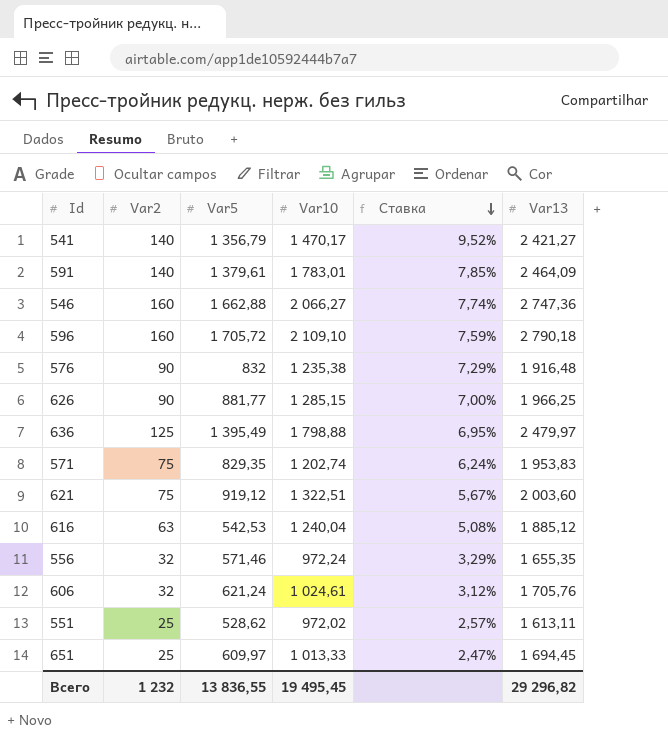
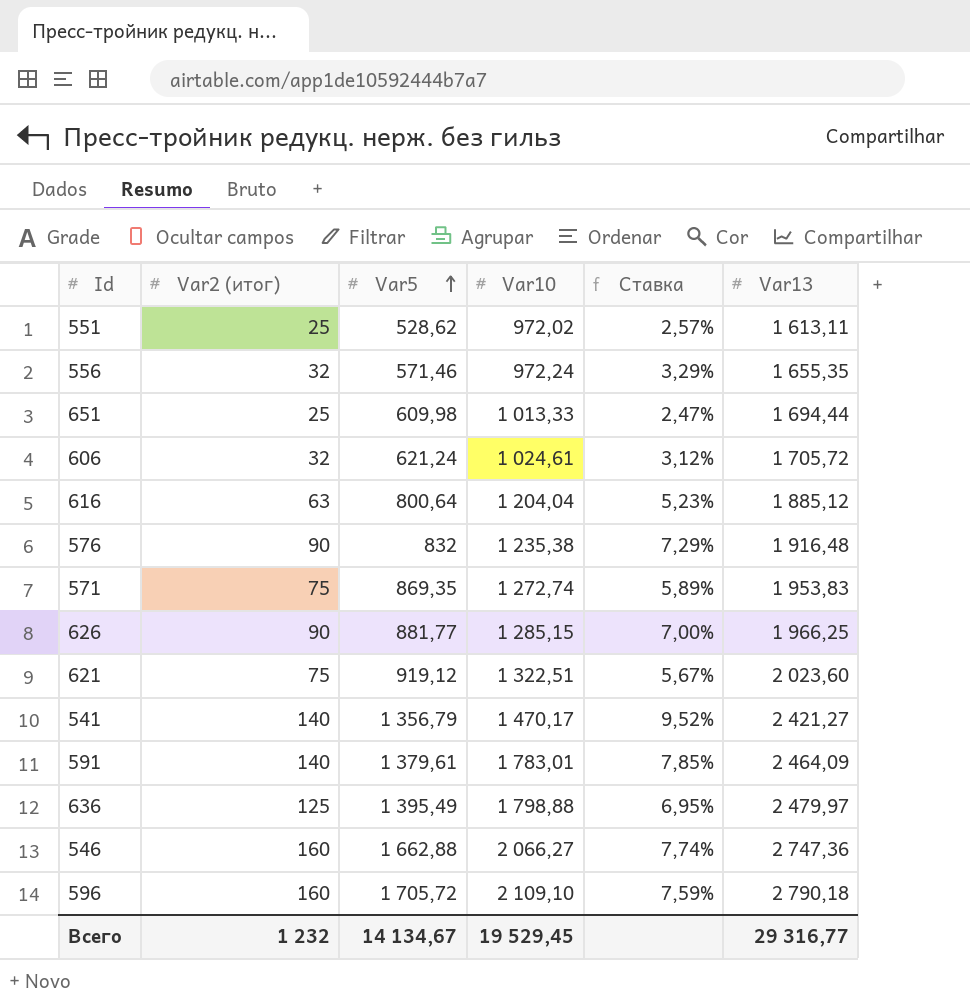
row order: Ставка descending -> Var5 ascending
column name: Var2 -> Var2 (итог)
651 | Var5: 609,97 -> 609,98
651 | Var13: 1 694,45 -> 1 694,44
606 | Var13: 1 705,76 -> 1 705,72
616 | Var5: 542,53 -> 800,64
616 | Var10: 1 240,04 -> 1 204,04
616 | Ставка: 5,08% -> 5,23%
571 | Var5: 829,35 -> 869,35
571 | Var10: 1 202,74 -> 1 272,74
571 | Ставка: 6,24% -> 5,89%
621 | Var13: 2 003,60 -> 2 023,60
Всего | Var5: 13 836,55 -> 14 134,67
Всего | Var10: 19 495,45 -> 19 529,45
Всего | Var13: 29 296,82 -> 29 316,77

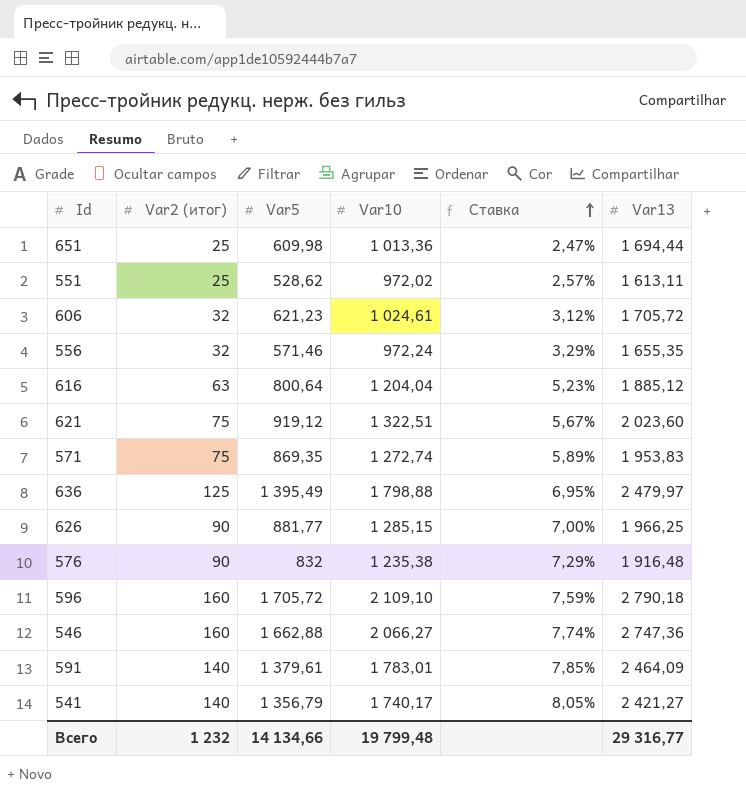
row order: Var5 ascending -> Ставка ascending
651 | Var10: 1 013,33 -> 1 013,36
606 | Var5: 621,24 -> 621,23
541 | Var10: 1 470,17 -> 1 740,17
541 | Ставка: 9,52% -> 8,05%
Всего | Var5: 14 134,67 -> 14 134,66
Всего | Var10: 19 529,45 -> 19 799,48

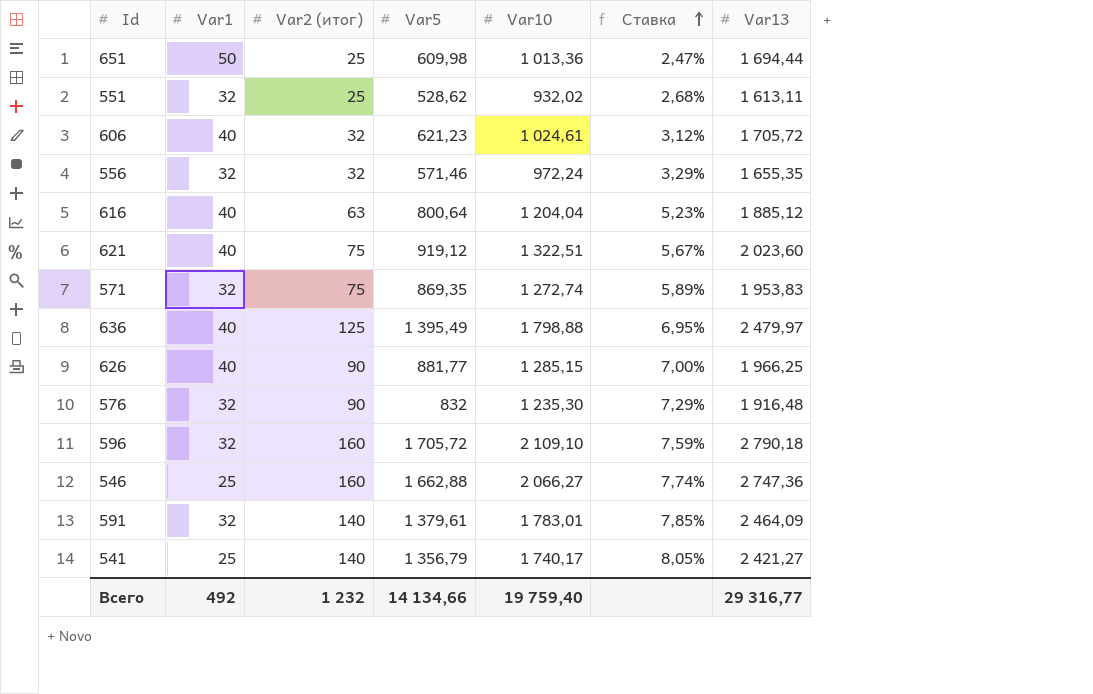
column Var1 | position: none -> 2
551 | Var10: 972,02 -> 932,02
551 | Ставка: 2,57% -> 2,68%
576 | Var10: 1 235,38 -> 1 235,30
Всего | Var10: 19 799,48 -> 19 759,40

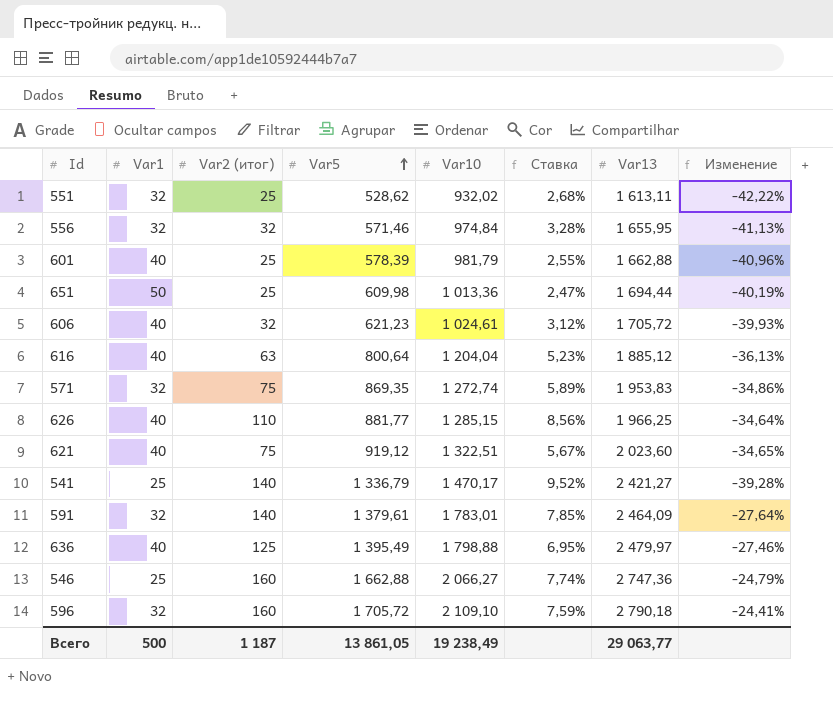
row order: Ставка ascending -> Var5 ascending
column Изменение | formula: none -> ([Var10] - [Var13]) / [Var13]
row 576: 32 | 90 | 832 | 1 235,30 | 7,29% | 1 916,48 -> none
556 | Var10: 972,24 -> 974,84
556 | Ставка: 3,29% -> 3,28%
556 | Var13: 1 655,35 -> 1 655,95
row 601: none -> 40 | 25 | 578,39 | 981,79 | 2,55% | 1 662,88 | -40,96%
626 | Var2 (итог): 90 -> 110
626 | Ставка: 7,00% -> 8,56%
541 | Var5: 1 356,79 -> 1 336,79
541 | Var10: 1 740,17 -> 1 470,17
541 | Ставка: 8,05% -> 9,52%
Всего | Var1: 492 -> 500
Всего | Var2 (итог): 1 232 -> 1 187
Всего | Var5: 14 134,66 -> 13 861,05
Всего | Var10: 19 759,40 -> 19 238,49
Всего | Var13: 29 316,77 -> 29 063,77

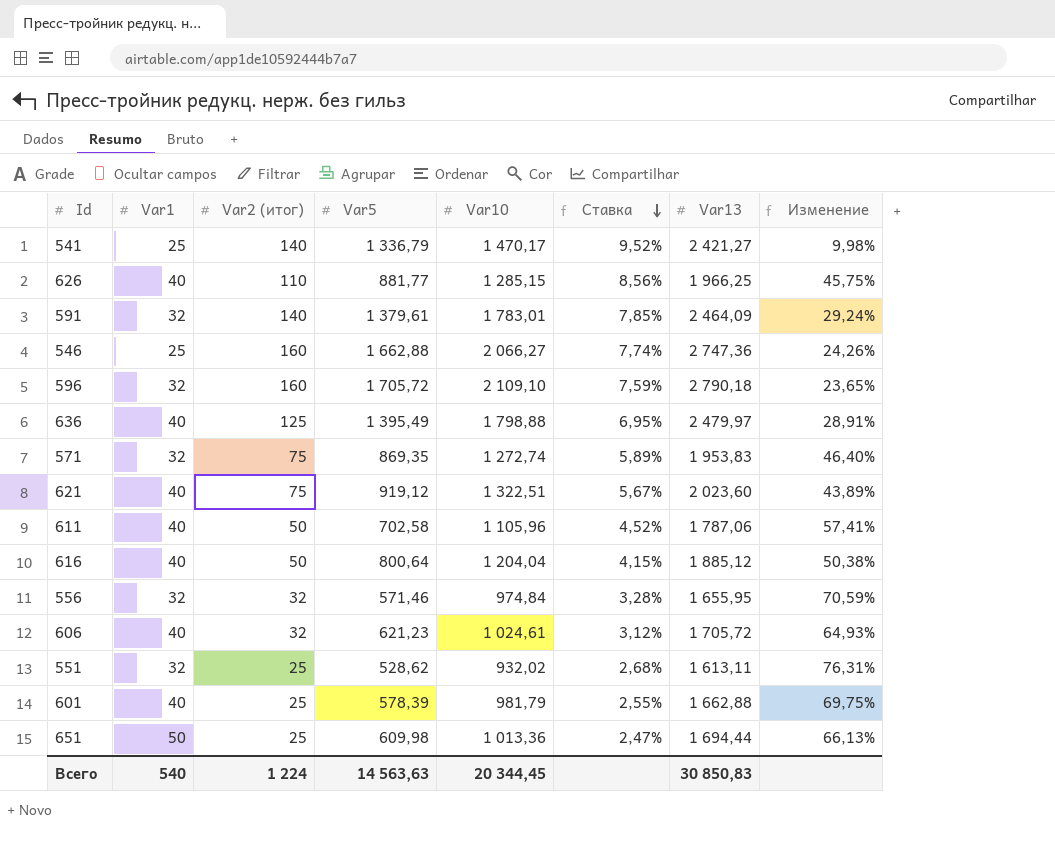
row order: Var5 ascending -> Ставка descending
column Изменение | formula: ([Var10] - [Var13]) / [Var13] -> ([Var10] - [Var5]) / [Var5]
row 611: none -> 40 | 50 | 702,58 | 1 105,96 | 4,52% | 1 787,06 | 57,41%
616 | Var2 (итог): 63 -> 50
616 | Ставка: 5,23% -> 4,15%
Всего | Var1: 500 -> 540
Всего | Var2 (итог): 1 187 -> 1 224
Всего | Var5: 13 861,05 -> 14 563,63
Всего | Var10: 19 238,49 -> 20 344,45
Всего | Var13: 29 063,77 -> 30 850,83

